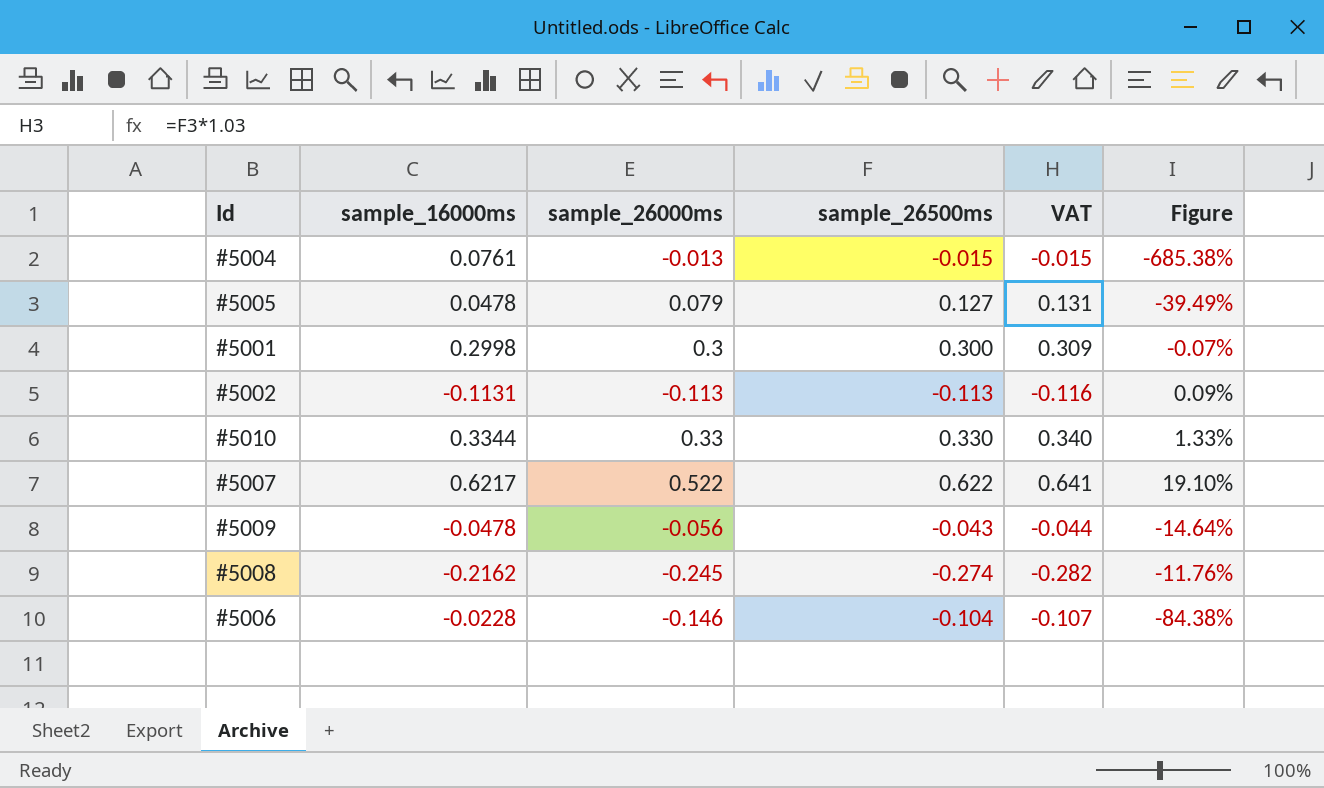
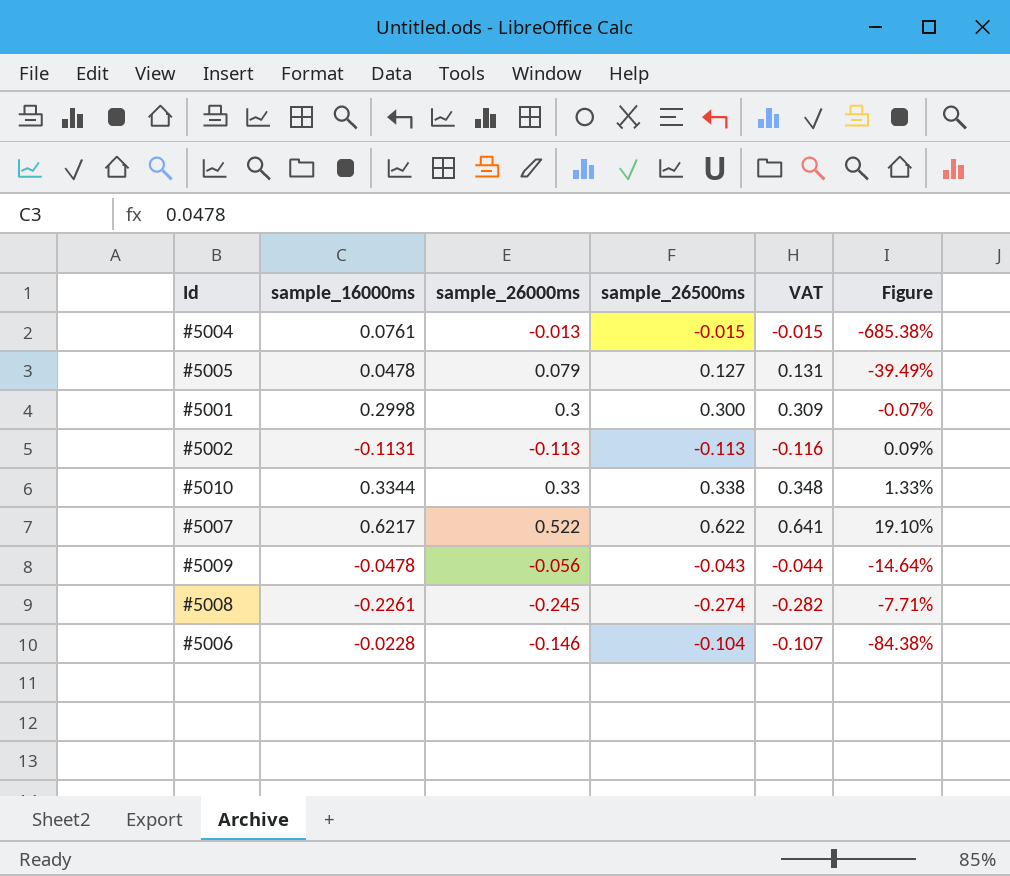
#5010 | sample_26500ms: 0.330 -> 0.338
#5010 | VAT: 0.340 -> 0.348
#5008 | sample_16000ms: -0.2162 -> -0.2261
#5008 | Figure: -11.76% -> -7.71%

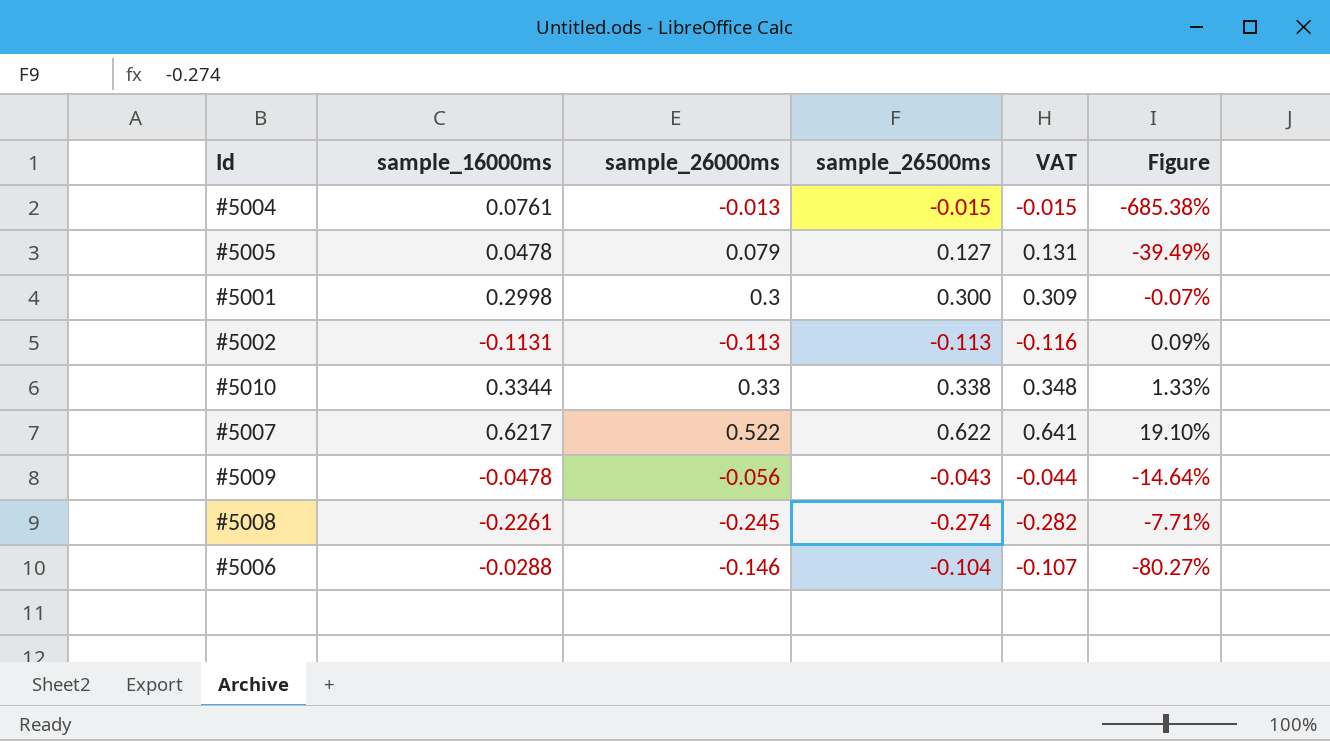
#5006 | sample_16000ms: -0.0228 -> -0.0288
#5006 | Figure: -84.38% -> -80.27%

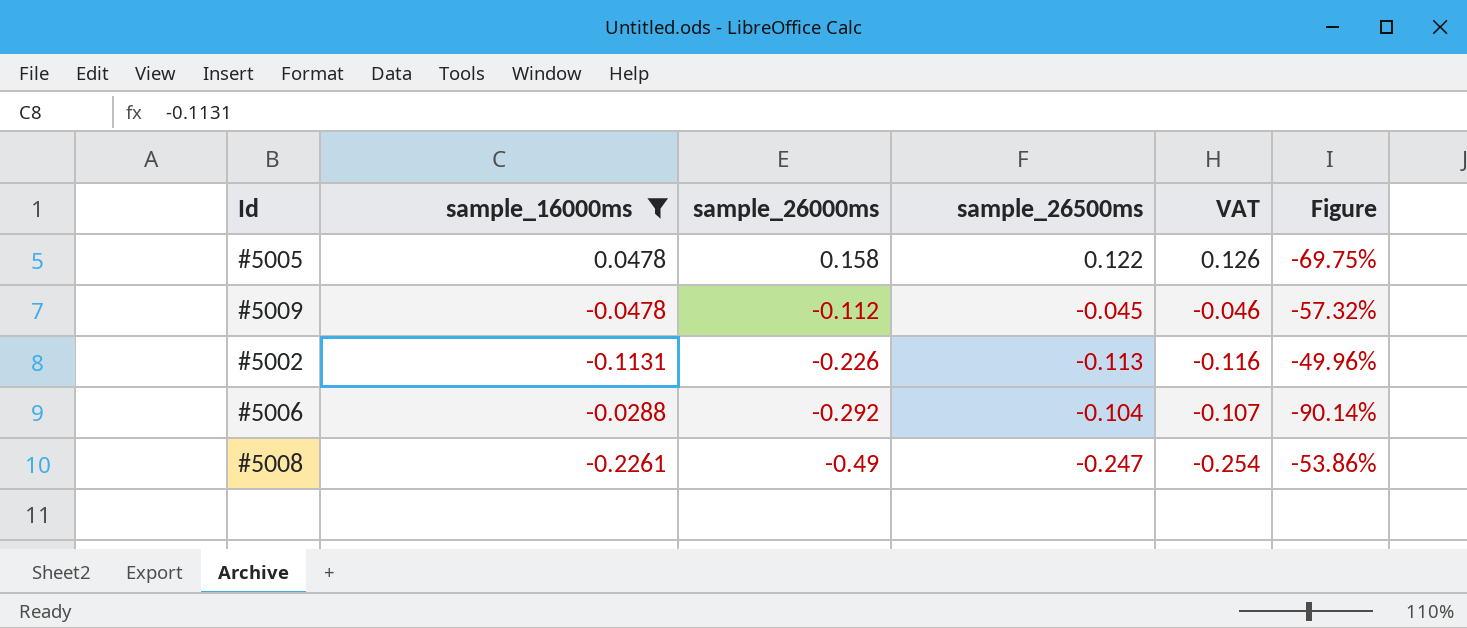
filter: none -> sample_16000ms <= 0.0478
row order: none -> sample_26000ms descending
#5005 | sample_26000ms: 0.079 -> 0.158
#5005 | sample_26500ms: 0.127 -> 0.122
#5005 | VAT: 0.131 -> 0.126
#5005 | Figure: -39.49% -> -69.75%
#5009 | sample_26000ms: -0.056 -> -0.112
#5009 | sample_26500ms: -0.043 -> -0.045
#5009 | VAT: -0.044 -> -0.046
#5009 | Figure: -14.64% -> -57.32%
#5002 | sample_26000ms: -0.113 -> -0.226
#5002 | Figure: 0.09% -> -49.96%
#5006 | sample_26000ms: -0.146 -> -0.292
#5006 | Figure: -80.27% -> -90.14%
#5008 | sample_26000ms: -0.245 -> -0.49
#5008 | sample_26500ms: -0.274 -> -0.247
#5008 | VAT: -0.282 -> -0.254
#5008 | Figure: -7.71% -> -53.86%

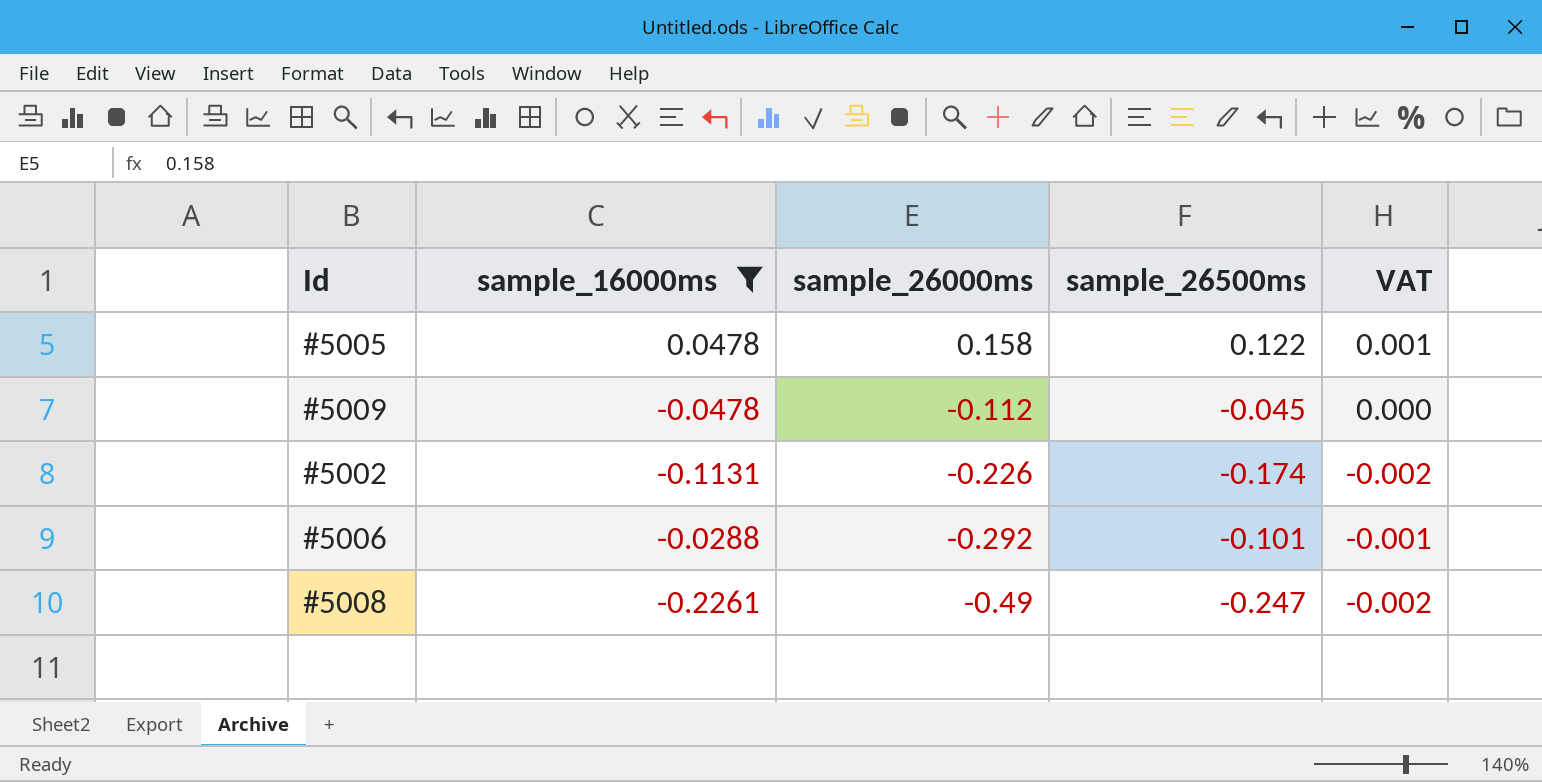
column Figure | formula: ([sample_16000ms] - [sample_26000ms]) / [sample_26000ms] -> none
column VAT | formula: [sample_26500ms] * 1.03 -> [sample_26500ms] * 0.01
#5002 | sample_26500ms: -0.113 -> -0.174
#5006 | sample_26500ms: -0.104 -> -0.101

